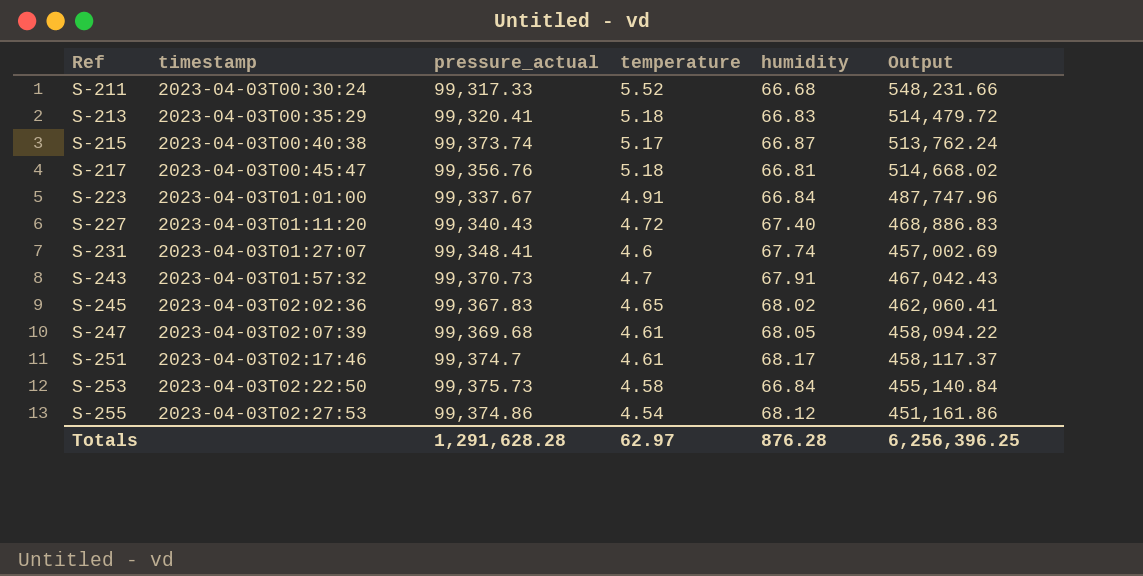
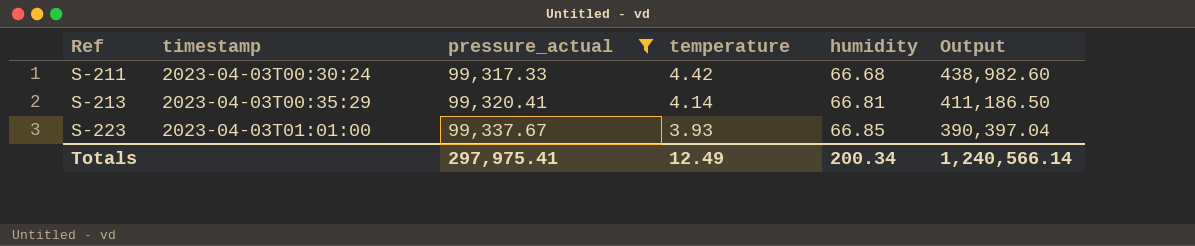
filter: none -> pressure_actual <= 99,337.67
S-211 | temperature: 5.52 -> 4.42
S-211 | Output: 548,231.66 -> 438,982.60
S-213 | temperature: 5.18 -> 4.14
S-213 | humidity: 66.83 -> 66.81
S-213 | Output: 514,479.72 -> 411,186.50
S-223 | temperature: 4.91 -> 3.93
S-223 | humidity: 66.84 -> 66.85
S-223 | Output: 487,747.96 -> 390,397.04
Totals | pressure_actual: 1,291,628.28 -> 297,975.41
Totals | temperature: 62.97 -> 12.49
Totals | humidity: 876.28 -> 200.34
Totals | Output: 6,256,396.25 -> 1,240,566.14

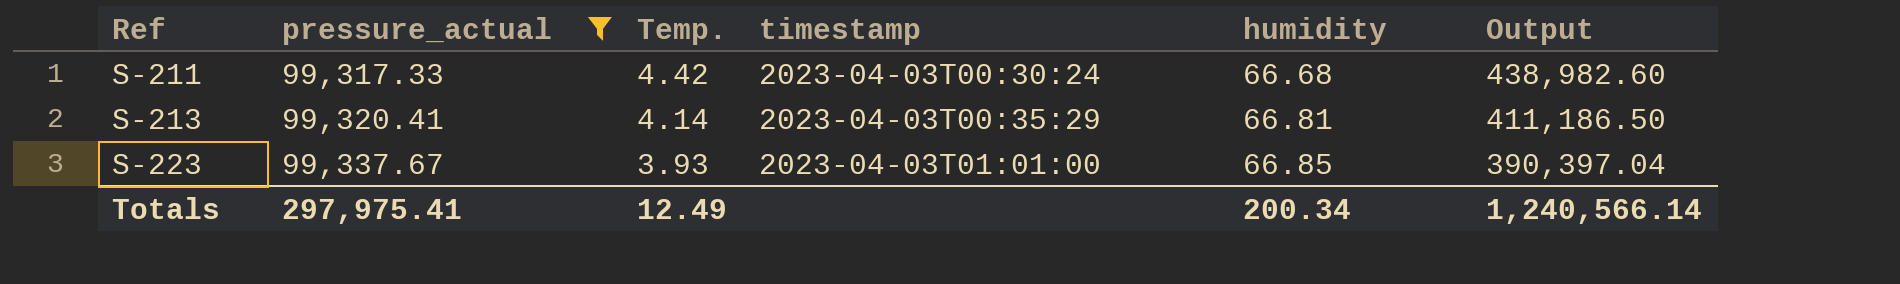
column name: temperature -> Temp.
column timestamp | position: 2 -> 4

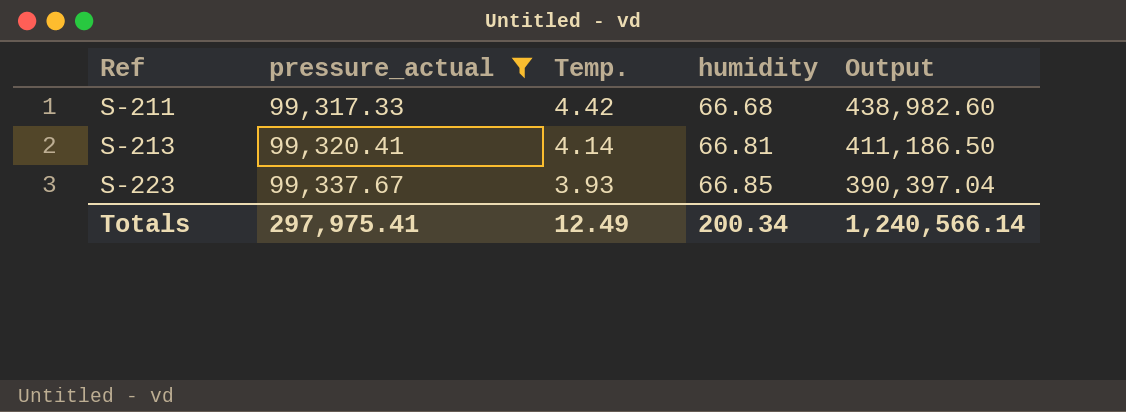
column timestamp | position: 4 -> none

